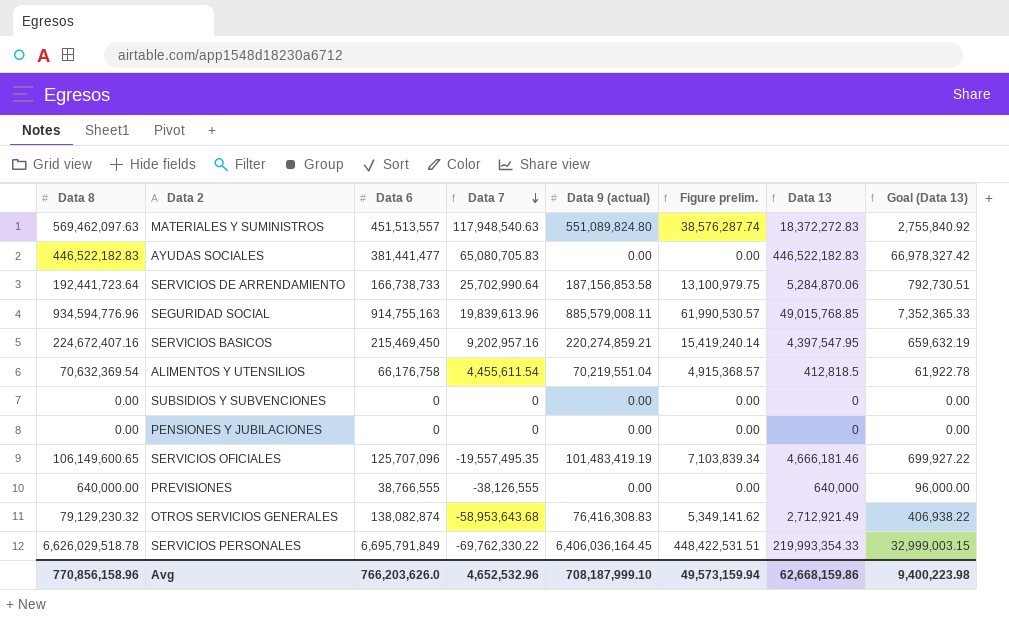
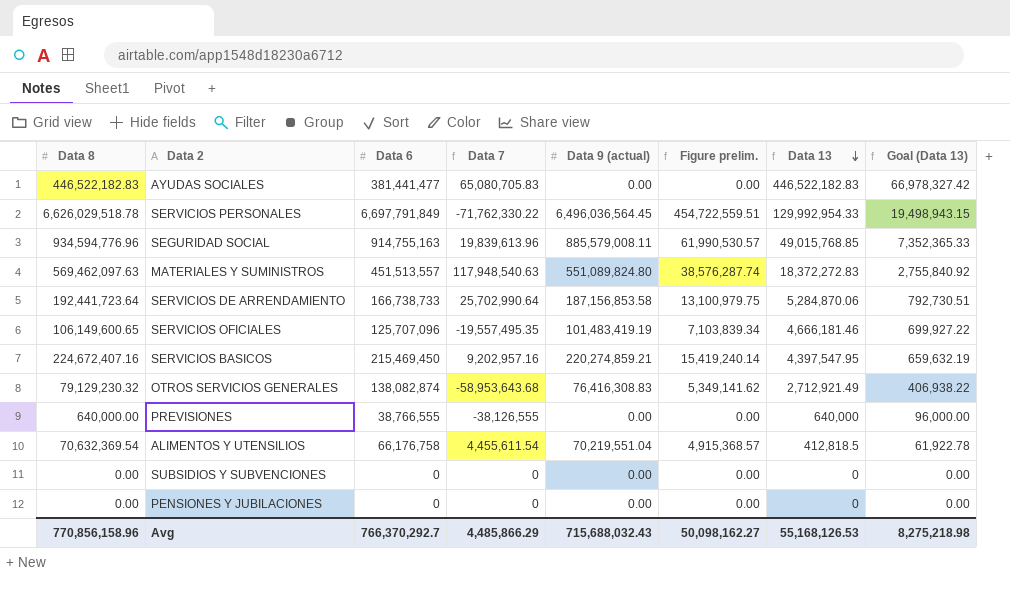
row order: Data 7 descending -> Data 13 descending
SERVICIOS PERSONALES | Data 6: 6,695,791,849 -> 6,697,791,849
SERVICIOS PERSONALES | Data 7: -69,762,330.22 -> -71,762,330.22
SERVICIOS PERSONALES | Data 9 (actual): 6,406,036,164.45 -> 6,496,036,564.45
SERVICIOS PERSONALES | Figure prelim.: 448,422,531.51 -> 454,722,559.51
SERVICIOS PERSONALES | Data 13: 219,993,354.33 -> 129,992,954.33
SERVICIOS PERSONALES | Goal (Data 13): 32,999,003.15 -> 19,498,943.15
Avg | Data 6: 766,203,626.0 -> 766,370,292.7
Avg | Data 7: 4,652,532.96 -> 4,485,866.29
Avg | Data 9 (actual): 708,187,999.10 -> 715,688,032.43
Avg | Figure prelim.: 49,573,159.94 -> 50,098,162.27
Avg | Data 13: 62,668,159.86 -> 55,168,126.53
Avg | Goal (Data 13): 9,400,223.98 -> 8,275,218.98

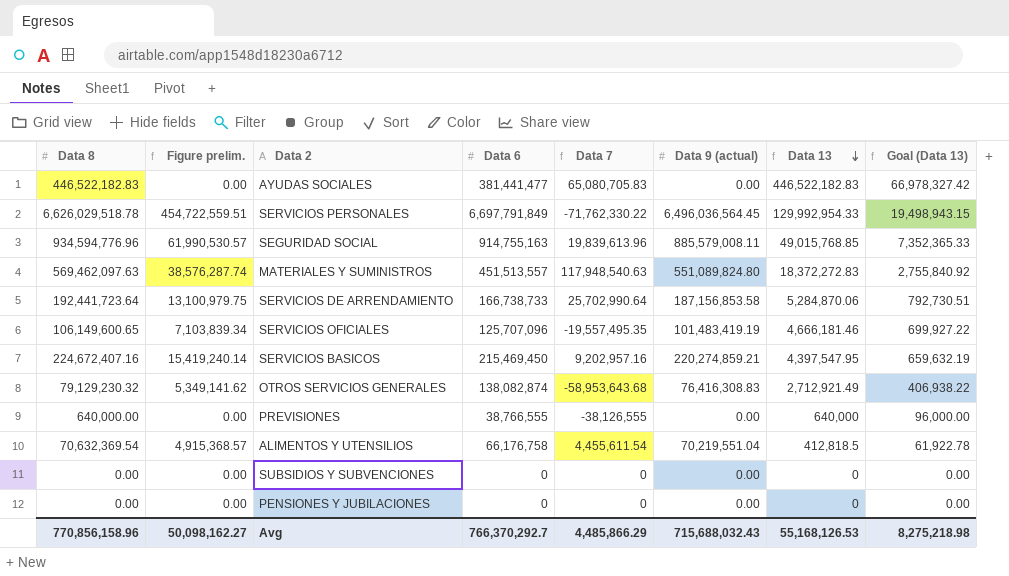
column Figure prelim. | position: 6 -> 2

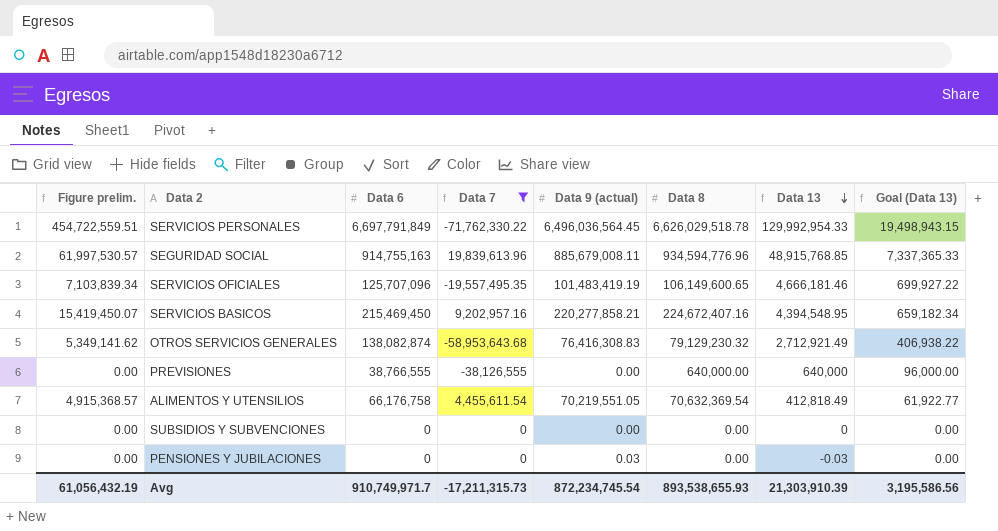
filter: none -> Data 7 <= 19,839,613.96
column Data 8 | position: 1 -> 6
SEGURIDAD SOCIAL | Figure prelim.: 61,990,530.57 -> 61,997,530.57
SEGURIDAD SOCIAL | Data 9 (actual): 885,579,008.11 -> 885,679,008.11
SEGURIDAD SOCIAL | Data 13: 49,015,768.85 -> 48,915,768.85
SEGURIDAD SOCIAL | Goal (Data 13): 7,352,365.33 -> 7,337,365.33
SERVICIOS BASICOS | Figure prelim.: 15,419,240.14 -> 15,419,450.07
SERVICIOS BASICOS | Data 9 (actual): 220,274,859.21 -> 220,277,858.21
SERVICIOS BASICOS | Data 13: 4,397,547.95 -> 4,394,548.95
SERVICIOS BASICOS | Goal (Data 13): 659,632.19 -> 659,182.34
ALIMENTOS Y UTENSILIOS | Data 9 (actual): 70,219,551.04 -> 70,219,551.05
ALIMENTOS Y UTENSILIOS | Data 13: 412,818.5 -> 412,818.49
ALIMENTOS Y UTENSILIOS | Goal (Data 13): 61,922.78 -> 61,922.77
PENSIONES Y JUBILACIONES | Data 9 (actual): 0.00 -> 0.03
PENSIONES Y JUBILACIONES | Data 13: 0 -> -0.03
Avg | Figure prelim.: 50,098,162.27 -> 61,056,432.19
Avg | Data 6: 766,370,292.7 -> 910,749,971.7
Avg | Data 7: 4,485,866.29 -> -17,211,315.73
Avg | Data 9 (actual): 715,688,032.43 -> 872,234,745.54
Avg | Data 8: 770,856,158.96 -> 893,538,655.93
Avg | Data 13: 55,168,126.53 -> 21,303,910.39
Avg | Goal (Data 13): 8,275,218.98 -> 3,195,586.56

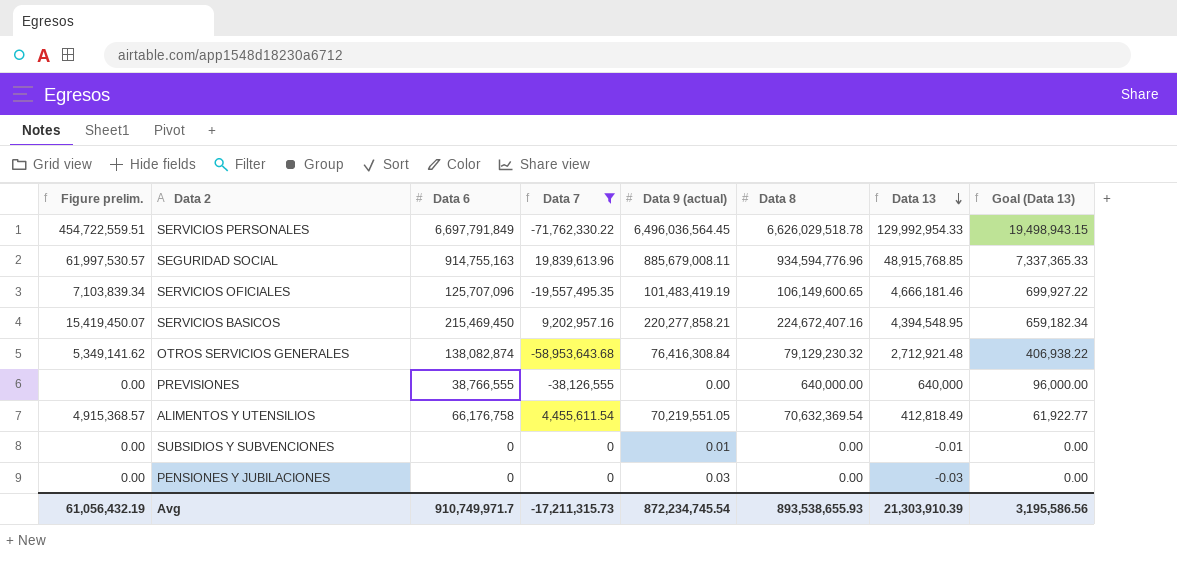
OTROS SERVICIOS GENERALES | Data 9 (actual): 76,416,308.83 -> 76,416,308.84
OTROS SERVICIOS GENERALES | Data 13: 2,712,921.49 -> 2,712,921.48
SUBSIDIOS Y SUBVENCIONES | Data 9 (actual): 0.00 -> 0.01
SUBSIDIOS Y SUBVENCIONES | Data 13: 0 -> -0.01

